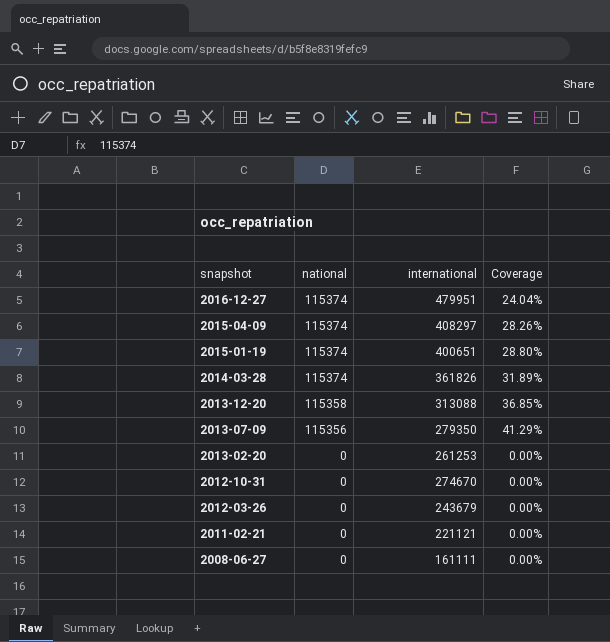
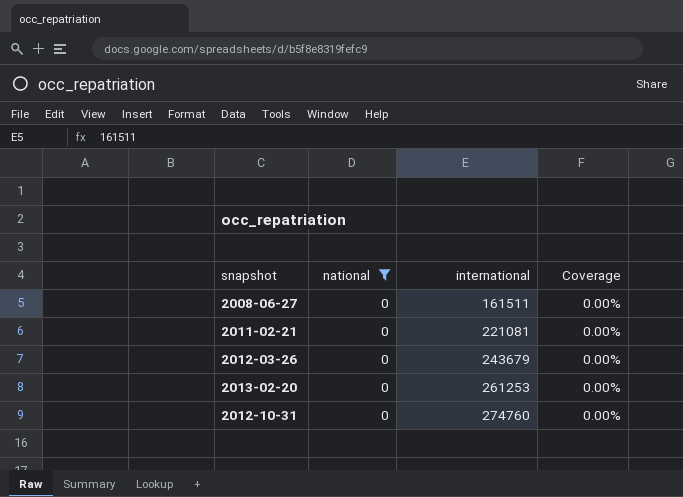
filter: none -> national = 0
row order: snapshot descending -> international ascending
2008-06-27 | international: 161111 -> 161511
2011-02-21 | international: 221121 -> 221081
2012-10-31 | international: 274670 -> 274760

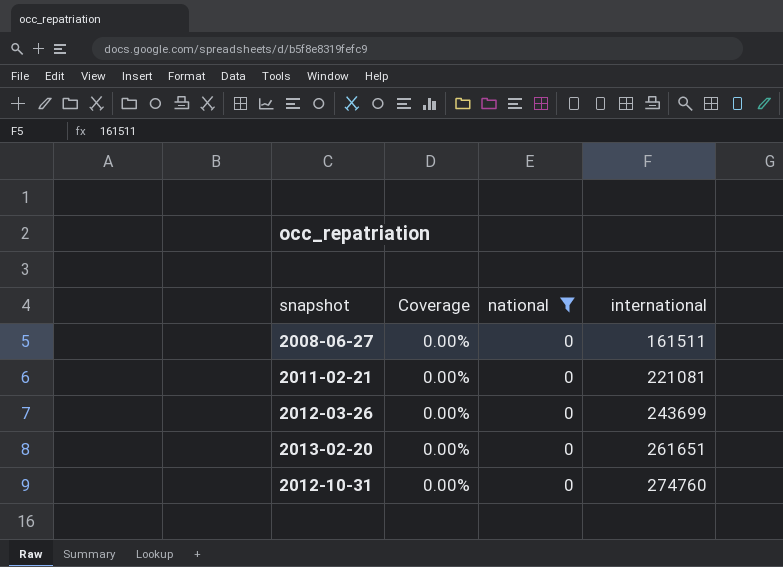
column Coverage | position: 4 -> 2
2012-03-26 | international: 243679 -> 243699
2013-02-20 | international: 261253 -> 261651

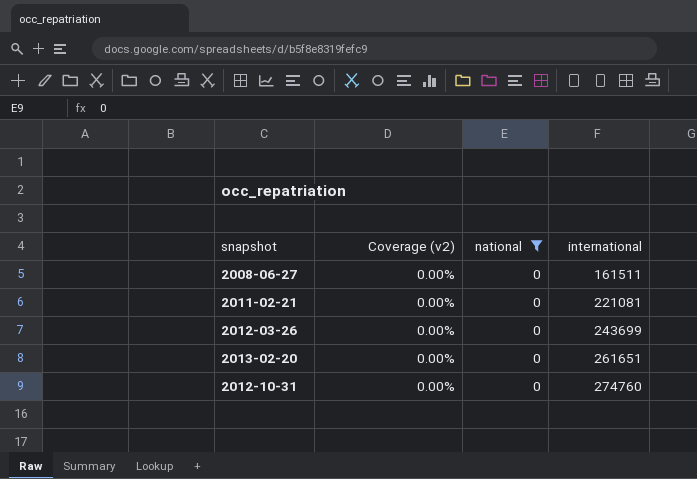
column name: Coverage -> Coverage (v2)

